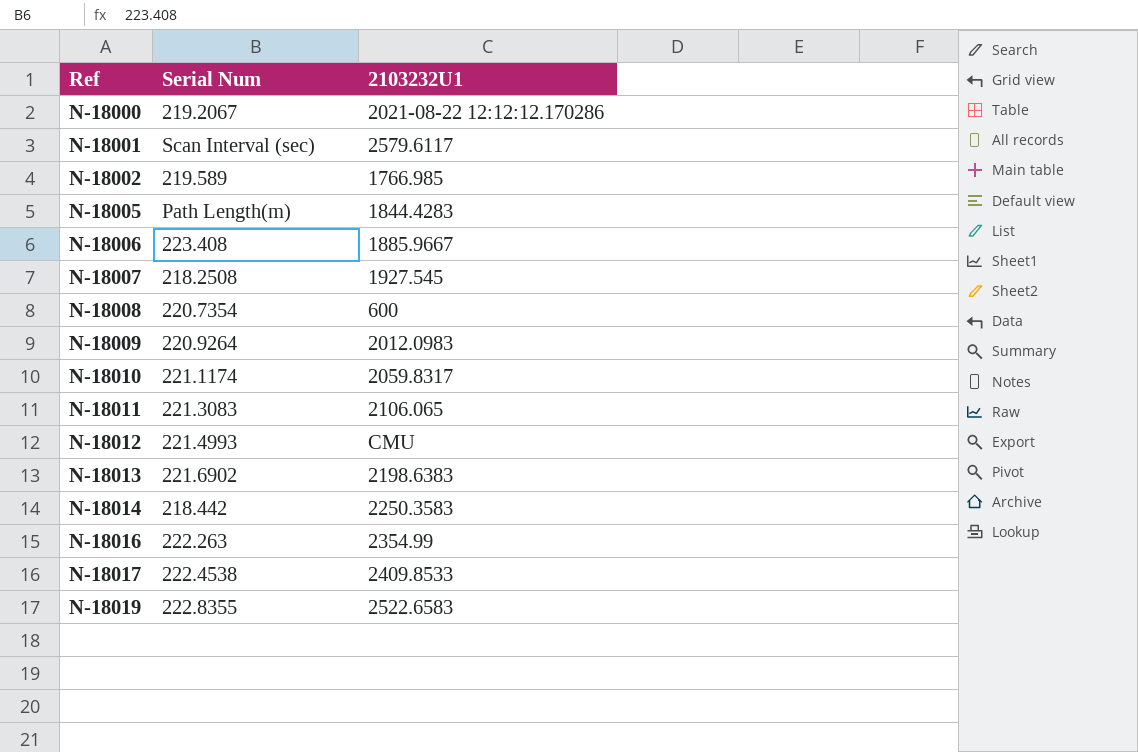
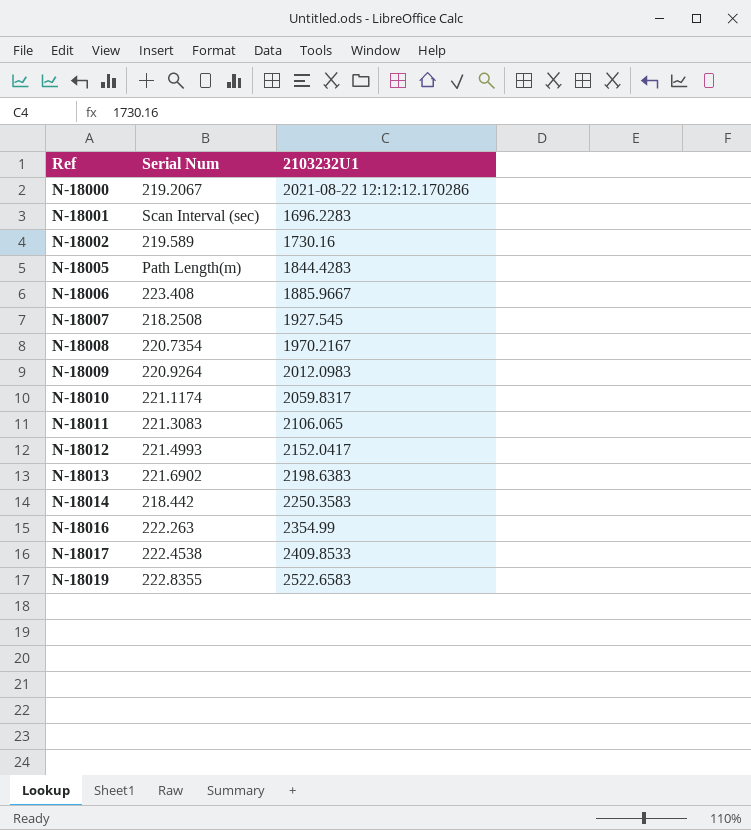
N-18001 | 2103232U1: 2579.6117 -> 1696.2283
N-18002 | 2103232U1: 1766.985 -> 1730.16
N-18008 | 2103232U1: 600 -> 1970.2167
N-18012 | 2103232U1: CMU -> 2152.0417

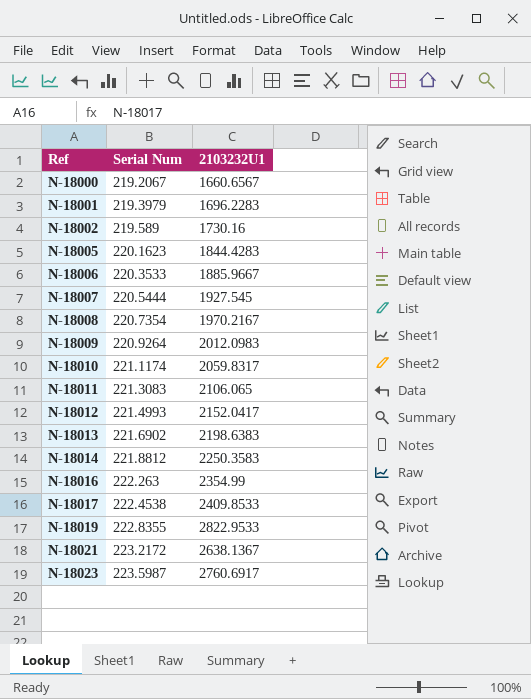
N-18000 | 2103232U1: 2021-08-22 12:12:12.170286 -> 1660.6567
N-18001 | Serial Num: Scan Interval (sec) -> 219.3979
N-18005 | Serial Num: Path Length(m) -> 220.1623
N-18006 | Serial Num: 223.408 -> 220.3533
N-18007 | Serial Num: 218.2508 -> 220.5444
N-18014 | Serial Num: 218.442 -> 221.8812
N-18019 | 2103232U1: 2522.6583 -> 2822.9533
row N-18021: none -> 223.2172 | 2638.1367
row N-18023: none -> 223.5987 | 2760.6917

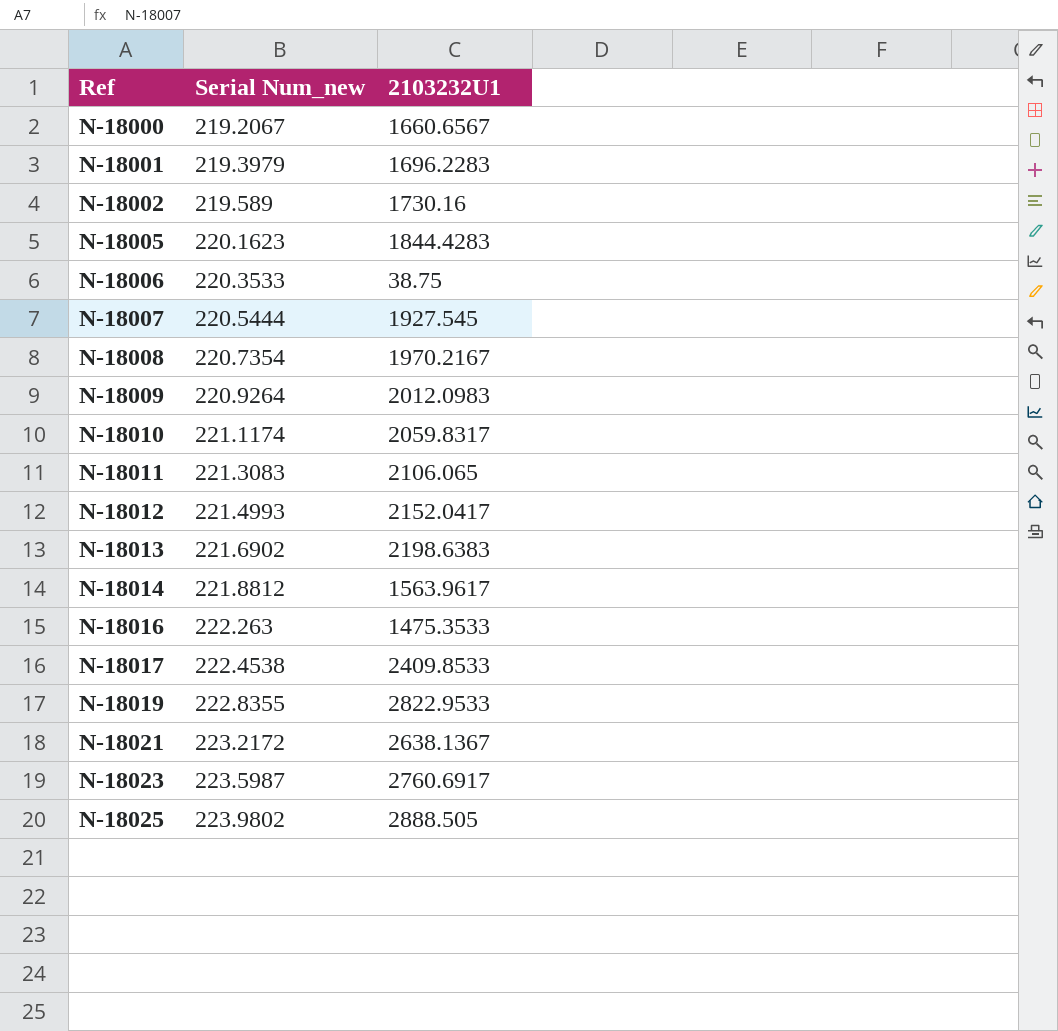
column name: Serial Num -> Serial Num_new
N-18006 | 2103232U1: 1885.9667 -> 38.75
N-18014 | 2103232U1: 2250.3583 -> 1563.9617
N-18016 | 2103232U1: 2354.99 -> 1475.3533
row N-18025: none -> 223.9802 | 2888.505

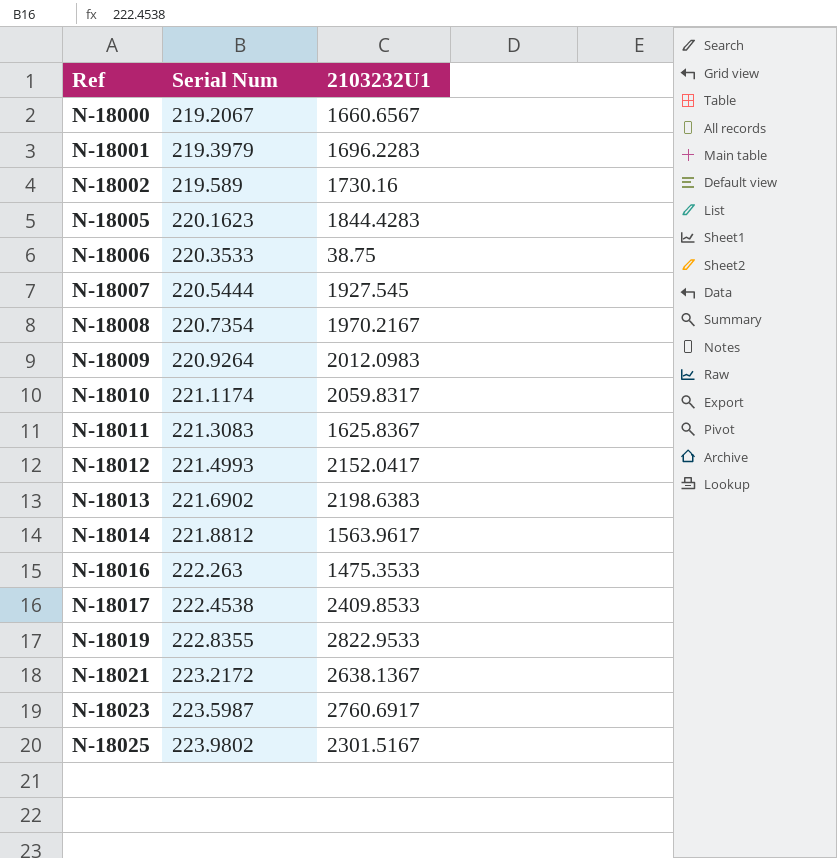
column name: Serial Num_new -> Serial Num
N-18011 | 2103232U1: 2106.065 -> 1625.8367
N-18025 | 2103232U1: 2888.505 -> 2301.5167

